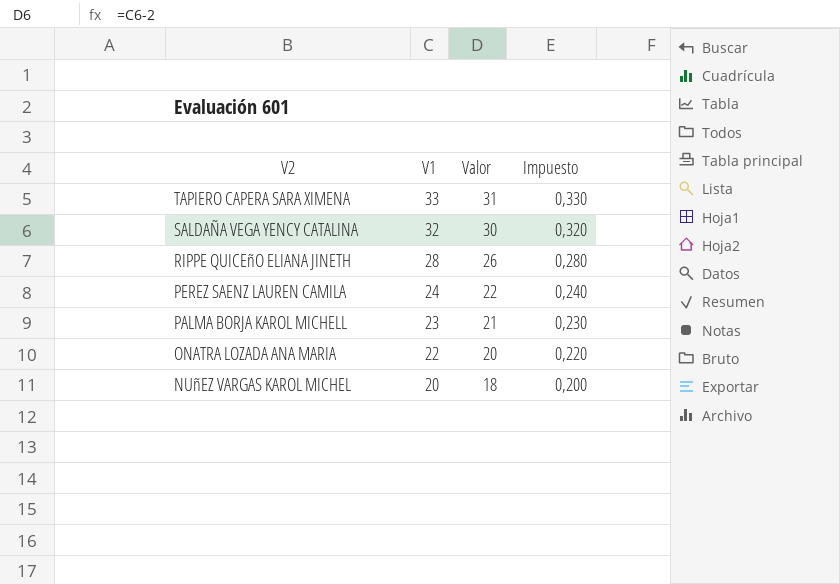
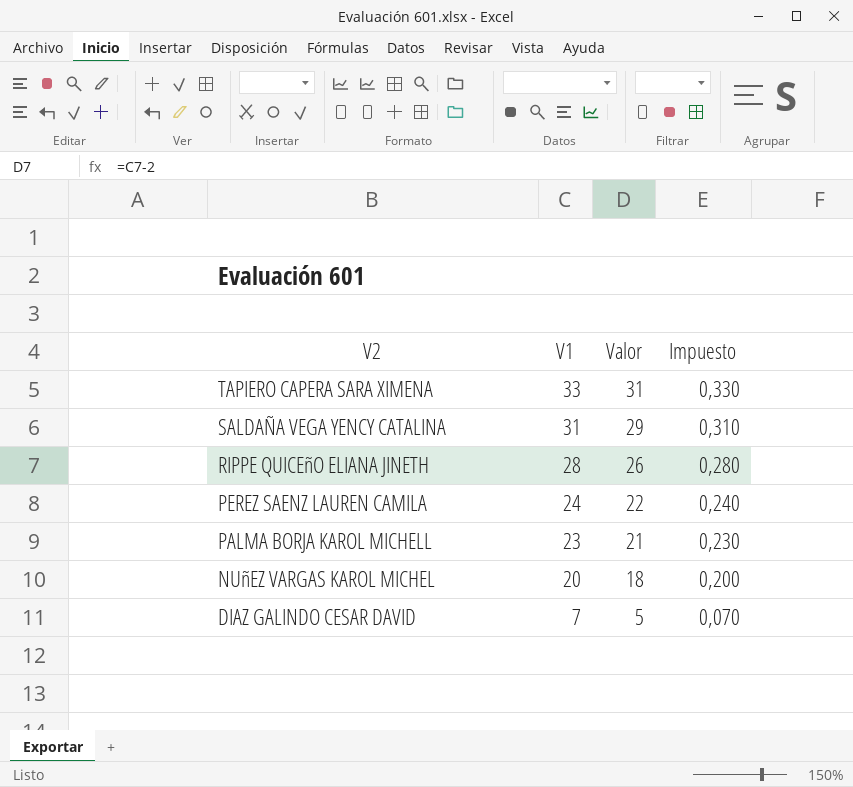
row ONATRA LOZADA ANA MARIA: 22 | 20 | 0,220 -> none
SALDAÑA VEGA YENCY CATALINA | V1: 32 -> 31
SALDAÑA VEGA YENCY CATALINA | Valor: 30 -> 29
SALDAÑA VEGA YENCY CATALINA | Impuesto: 0,320 -> 0,310
row DIAZ GALINDO CESAR DAVID: none -> 7 | 5 | 0,070

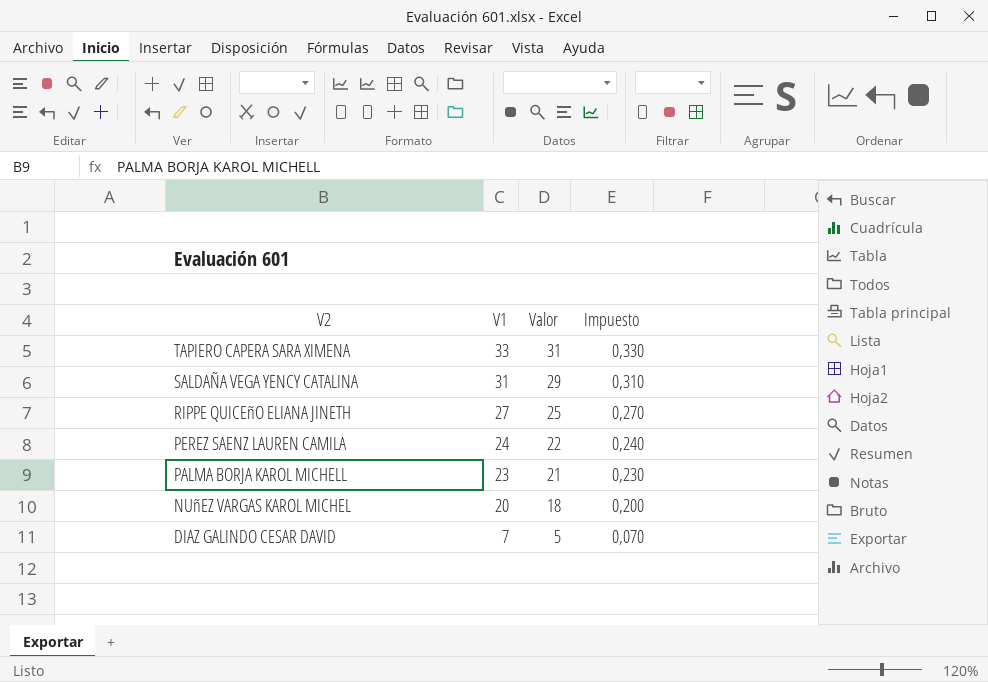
RIPPE QUICEñO ELIANA JINETH | V1: 28 -> 27
RIPPE QUICEñO ELIANA JINETH | Valor: 26 -> 25
RIPPE QUICEñO ELIANA JINETH | Impuesto: 0,280 -> 0,270

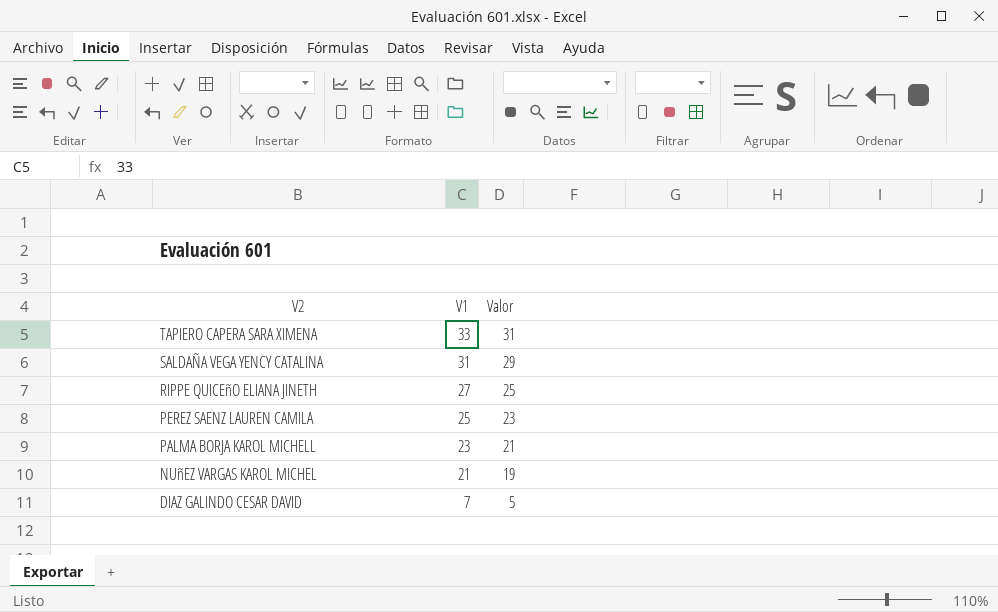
column Impuesto | formula: [V1] * 0,01 -> none
PEREZ SAENZ LAUREN CAMILA | V1: 24 -> 25
PEREZ SAENZ LAUREN CAMILA | Valor: 22 -> 23
NUñEZ VARGAS KAROL MICHEL | V1: 20 -> 21
NUñEZ VARGAS KAROL MICHEL | Valor: 18 -> 19

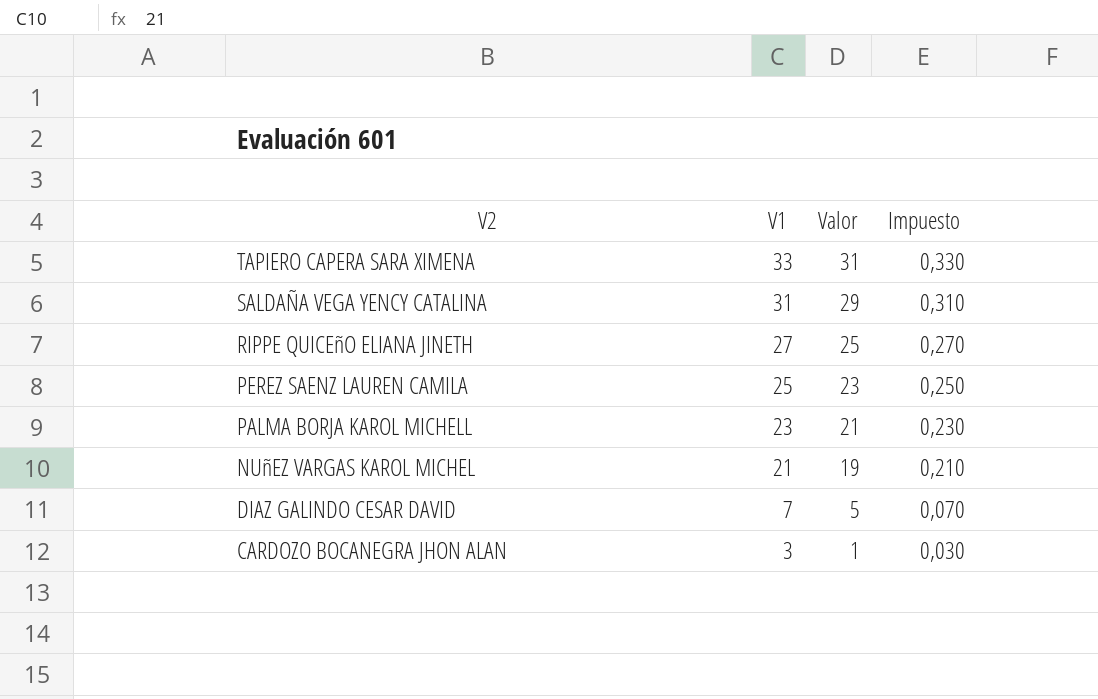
column Impuesto | formula: none -> [V1] * 0,01
row CARDOZO BOCANEGRA JHON ALAN: none -> 3 | 1 | 0,030

